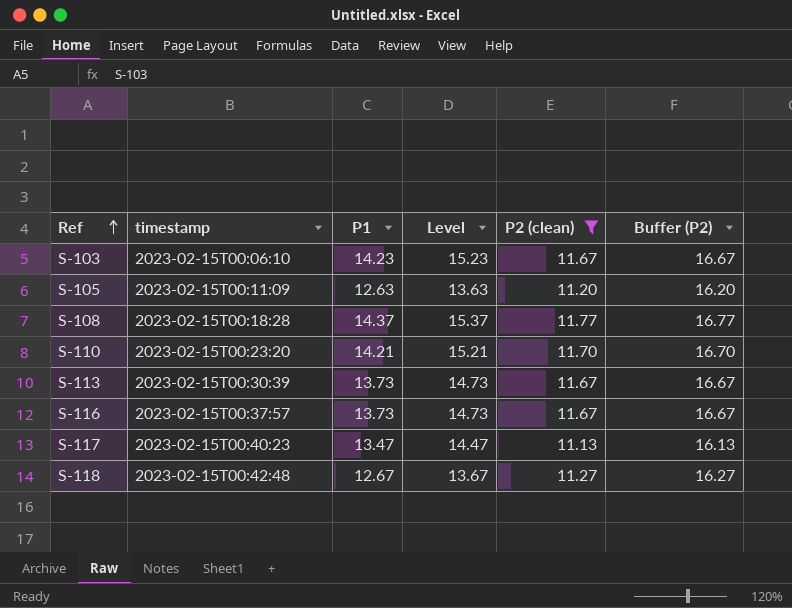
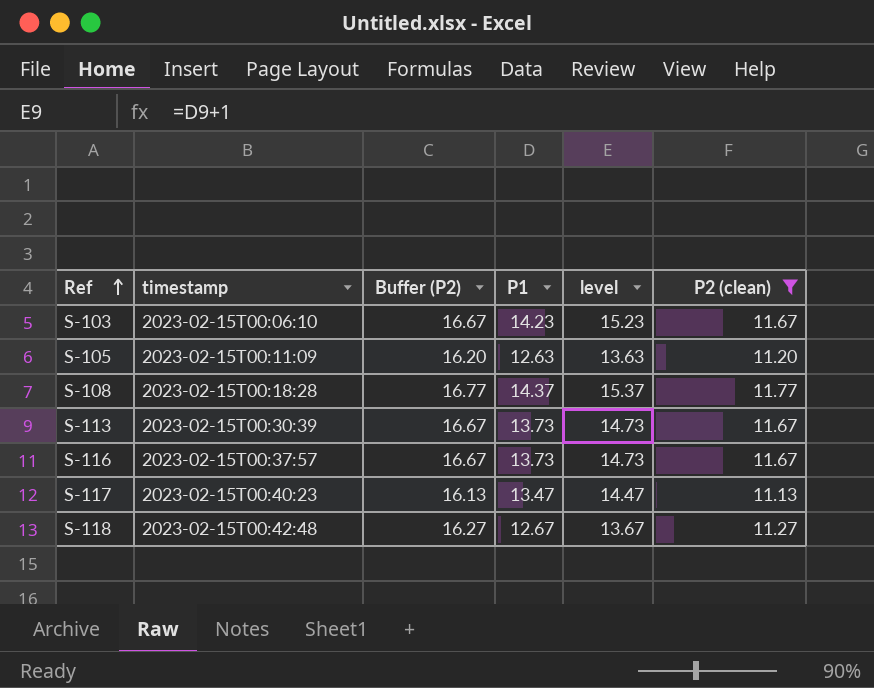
column Buffer (P2) | position: 6 -> 3
column name: Level -> level
row S-110: 2023-02-15T00:23:20 | 14.21 | 15.21 | 11.70 | 16.70 -> none

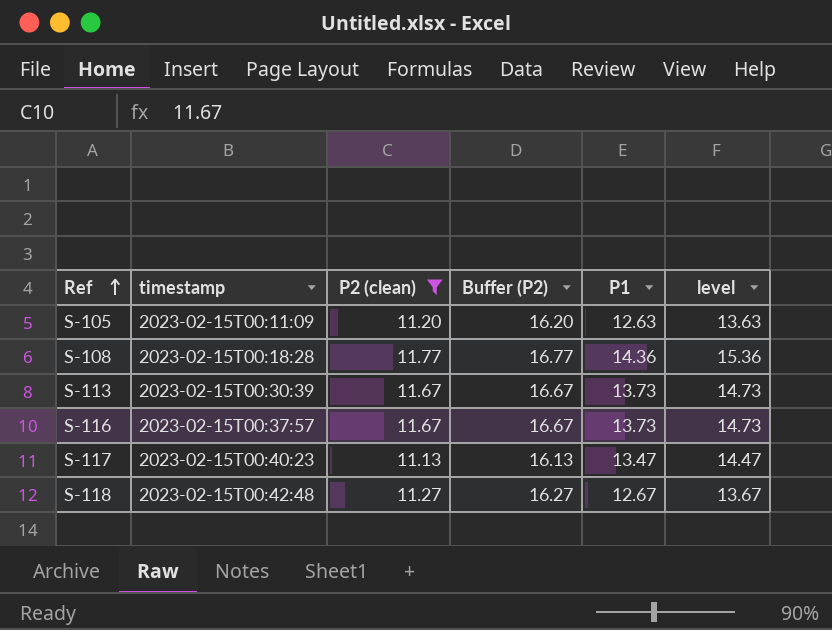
column P2 (clean) | position: 6 -> 3
row S-103: 2023-02-15T00:06:10 | 16.67 | 14.23 | 15.23 | 11.67 -> none
S-108 | P1: 14.37 -> 14.36
S-108 | level: 15.37 -> 15.36

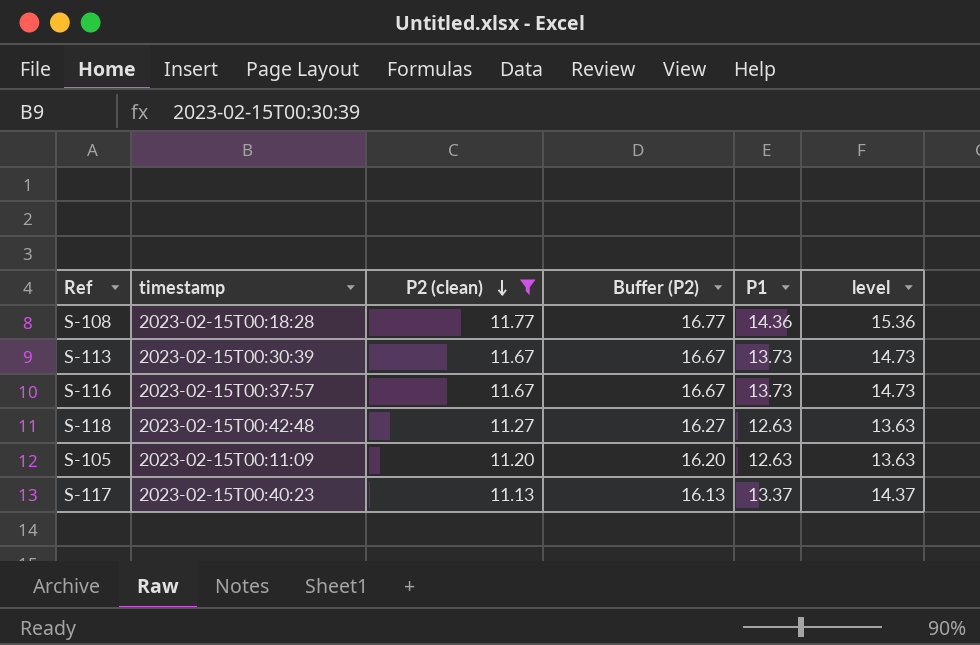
row order: Ref ascending -> P2 (clean) descending
S-118 | P1: 12.67 -> 12.63
S-118 | level: 13.67 -> 13.63
S-117 | P1: 13.47 -> 13.37
S-117 | level: 14.47 -> 14.37

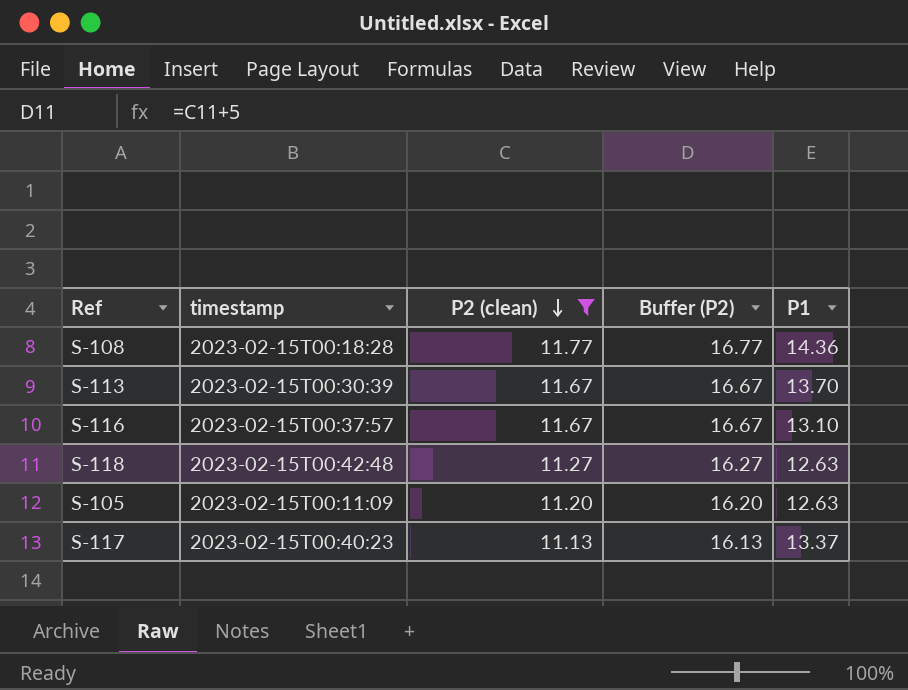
column level | formula: [P1] + 1 -> none
S-113 | P1: 13.73 -> 13.70
S-116 | P1: 13.73 -> 13.10

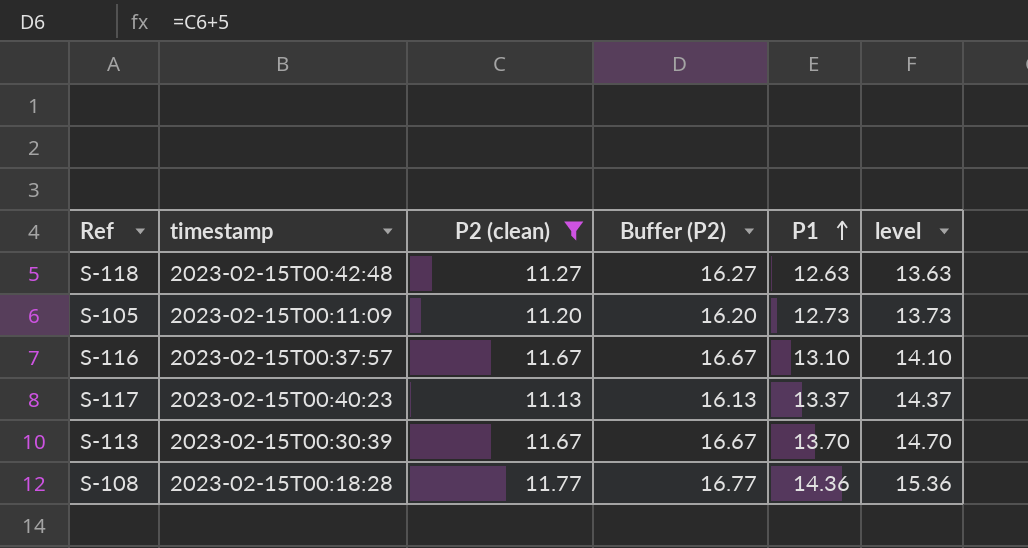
row order: P2 (clean) descending -> P1 ascending
column level | formula: none -> [P1] + 1
S-105 | P1: 12.63 -> 12.73

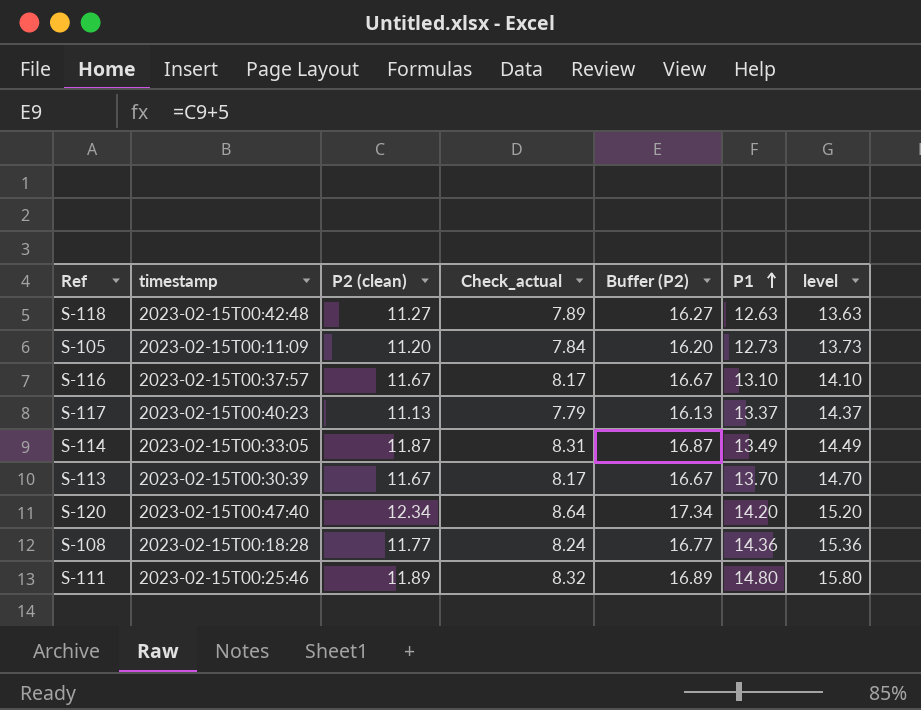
filter: P2 (clean) <= 11.77 -> none
column Check_actual | formula: none -> [P2 (clean)] * 0.7

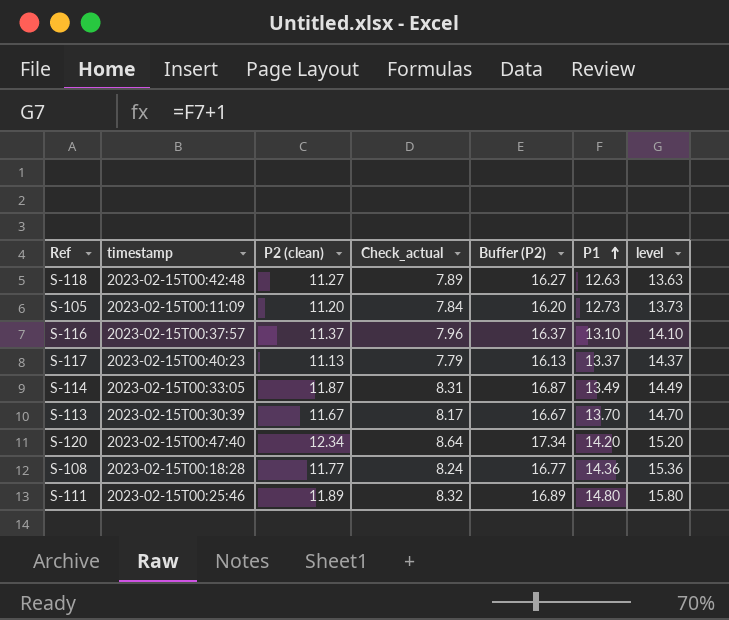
S-116 | P2 (clean): 11.67 -> 11.37
S-116 | Check_actual: 8.17 -> 7.96
S-116 | Buffer (P2): 16.67 -> 16.37

